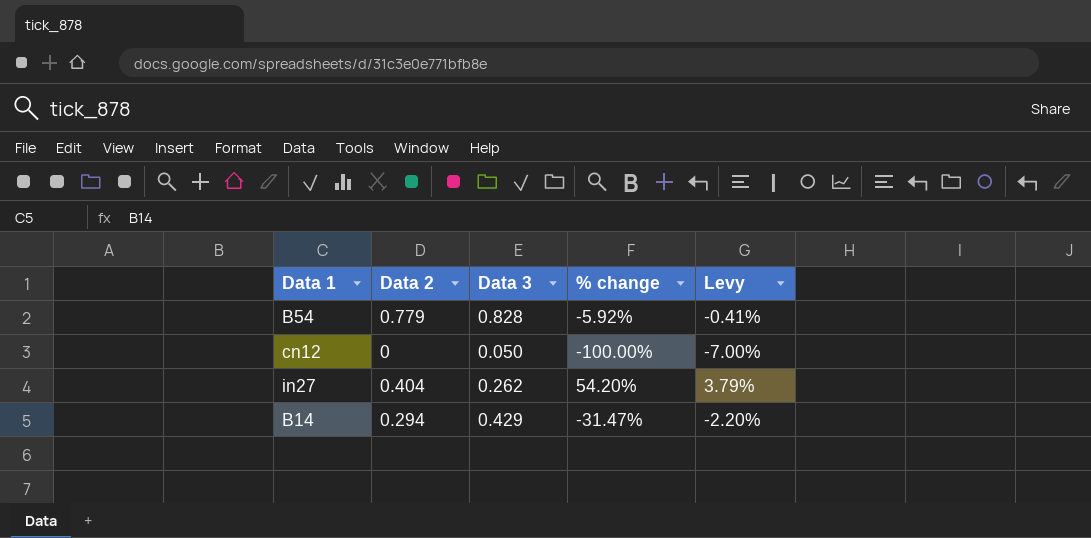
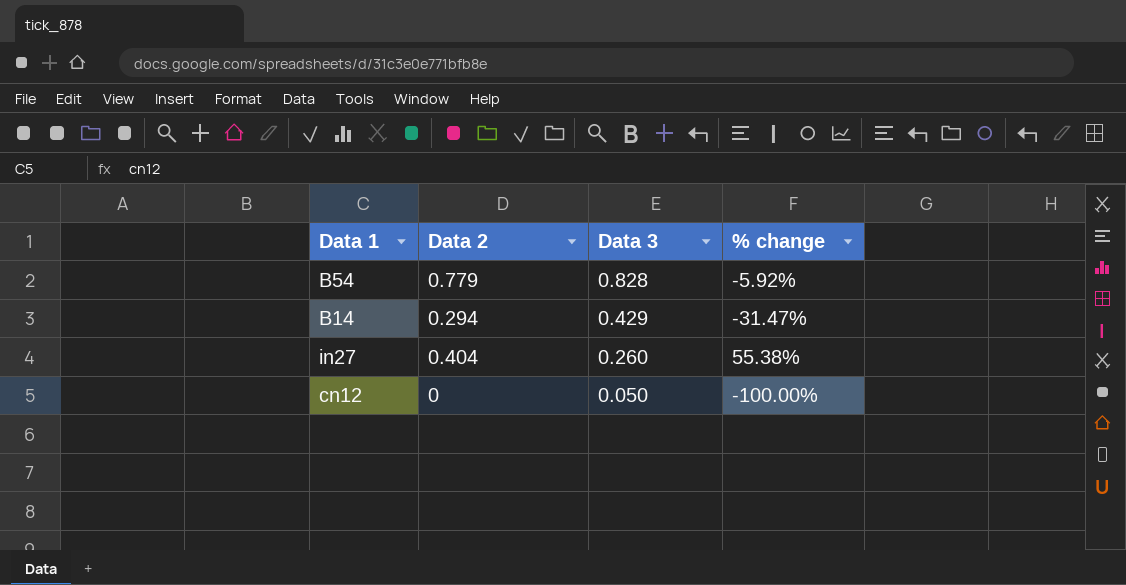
row order: none -> Data 3 descending
column Levy | formula: [% change] * 0.07 -> none
in27 | Data 3: 0.262 -> 0.260
in27 | % change: 54.20% -> 55.38%

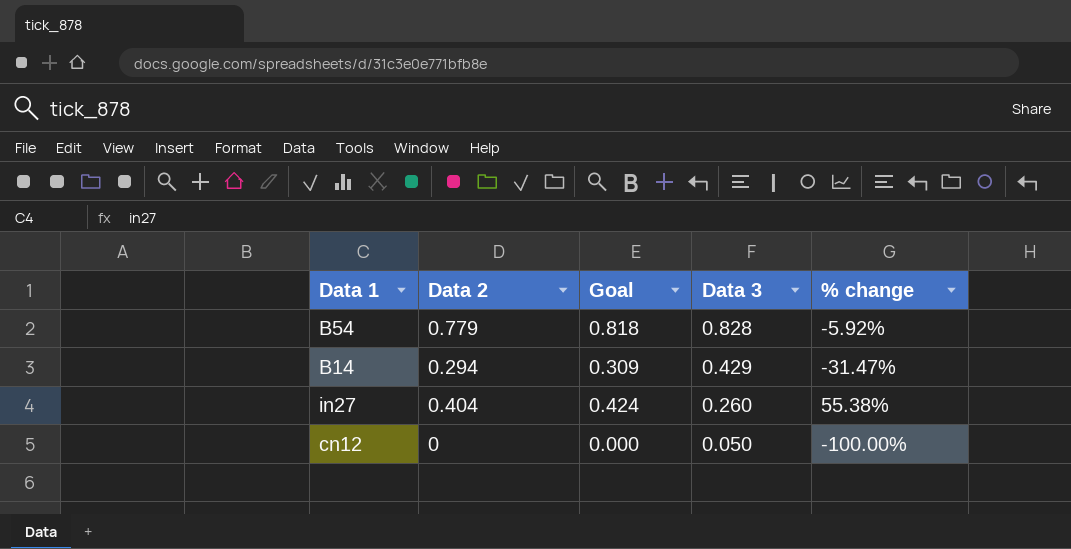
column Goal | formula: none -> [Data 2] * 1.05

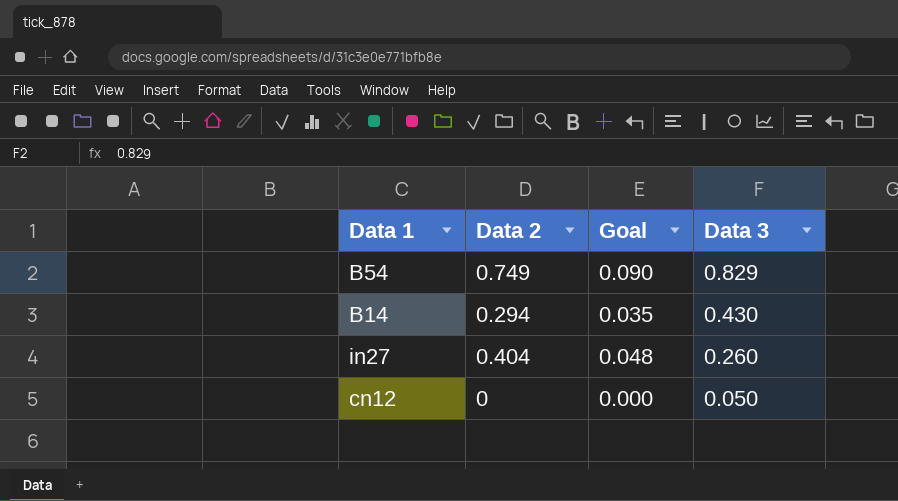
column % change | formula: ([Data 2] - [Data 3]) / [Data 3] -> none
column Goal | formula: [Data 2] * 1.05 -> [Data 2] * 0.12
B54 | Data 2: 0.779 -> 0.749
B54 | Data 3: 0.828 -> 0.829
B14 | Data 3: 0.429 -> 0.430

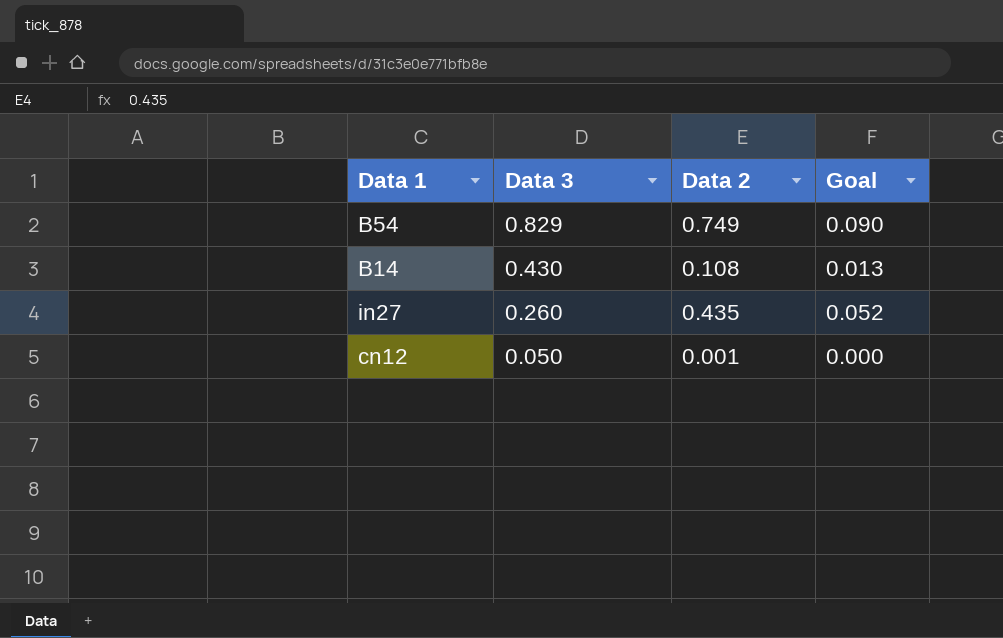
column Data 3 | position: 4 -> 2
B14 | Data 2: 0.294 -> 0.108
B14 | Goal: 0.035 -> 0.013
in27 | Data 2: 0.404 -> 0.435
in27 | Goal: 0.048 -> 0.052
cn12 | Data 2: 0 -> 0.001

